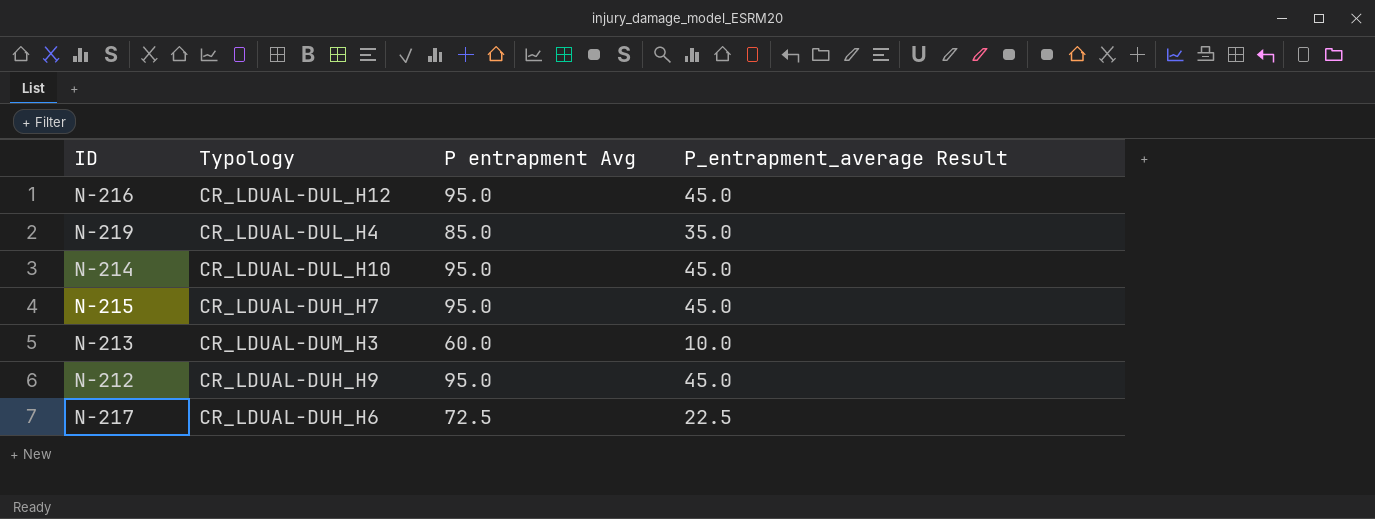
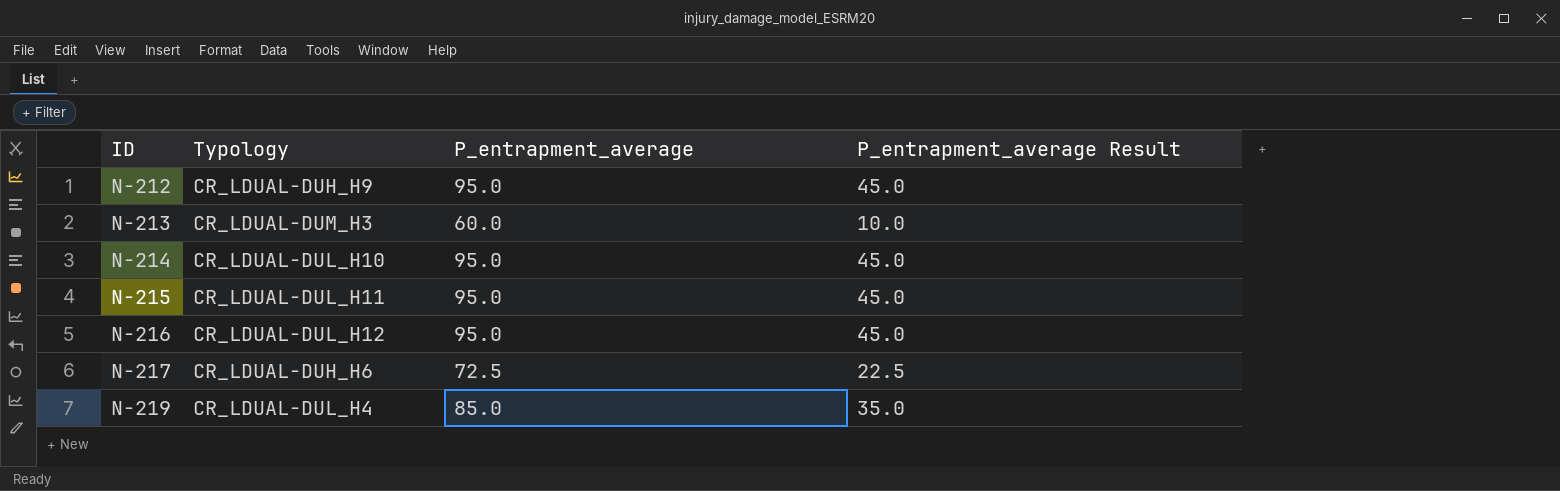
row order: none -> ID ascending
column name: P entrapment Avg -> P_entrapment_average
N-215 | Typology: CR_LDUAL-DUH_H7 -> CR_LDUAL-DUL_H11

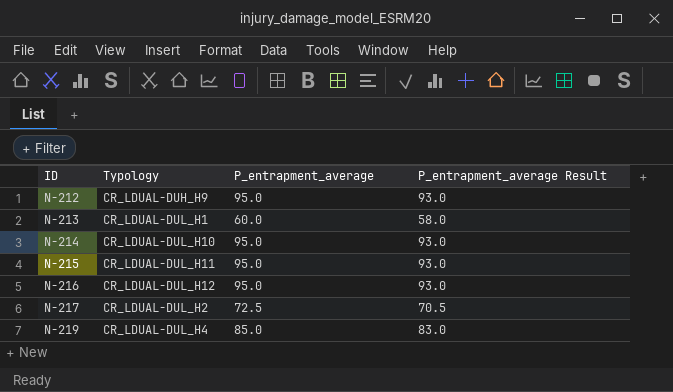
column P_entrapment_average Result | formula: [P_entrapment_average] - 50 -> [P_entrapment_average] - 2
N-213 | Typology: CR_LDUAL-DUM_H3 -> CR_LDUAL-DUL_H1
N-217 | Typology: CR_LDUAL-DUH_H6 -> CR_LDUAL-DUL_H2

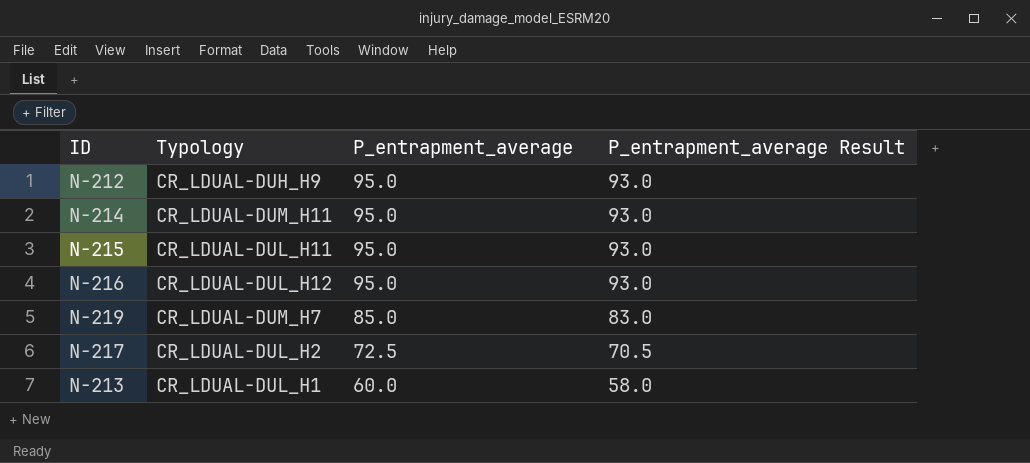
row order: ID ascending -> P_entrapment_average descending
N-214 | Typology: CR_LDUAL-DUL_H10 -> CR_LDUAL-DUM_H11
N-219 | Typology: CR_LDUAL-DUL_H4 -> CR_LDUAL-DUM_H7

